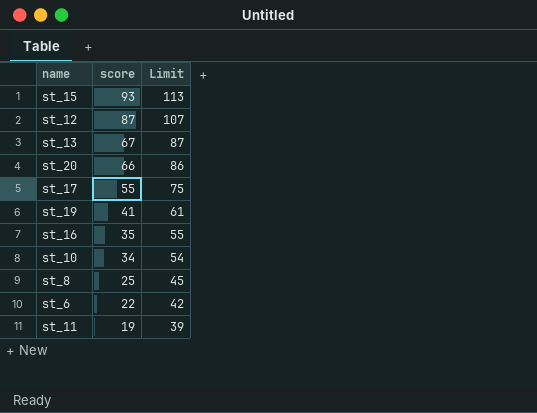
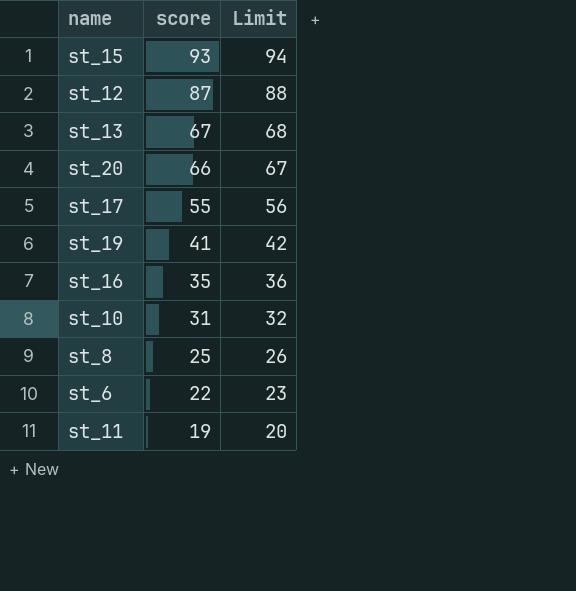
column Limit | formula: [score] + 20 -> [score] + 1
st_10 | score: 34 -> 31

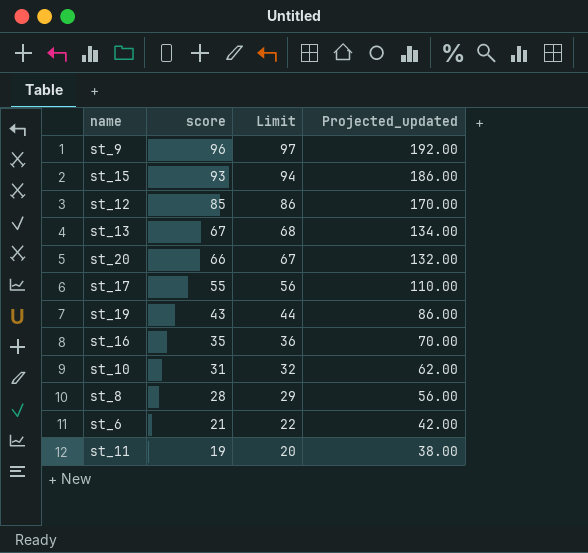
column Projected_updated | formula: none -> [score] * 2
row st_9: none -> 96 | 97 | 192.00
st_12 | score: 87 -> 85
st_12 | Limit: 88 -> 86
st_19 | score: 41 -> 43
st_19 | Limit: 42 -> 44
st_8 | score: 25 -> 28
st_8 | Limit: 26 -> 29
st_6 | score: 22 -> 21
st_6 | Limit: 23 -> 22

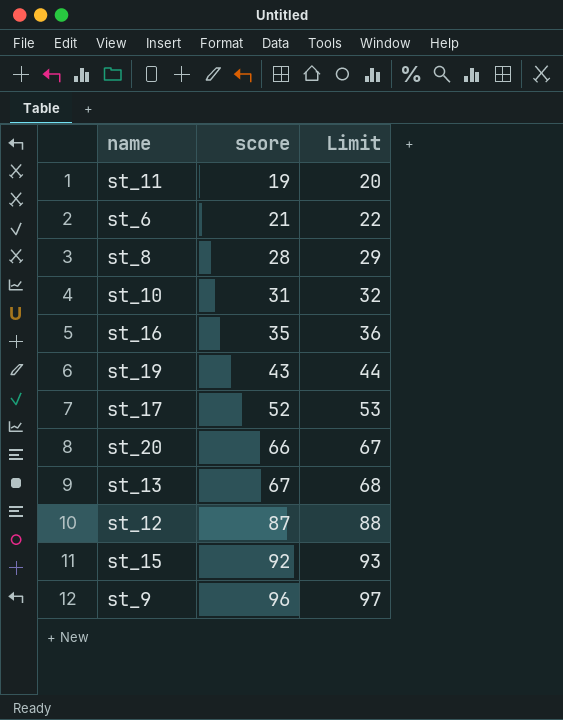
row order: score descending -> score ascending
column Projected_updated | formula: [score] * 2 -> none
st_17 | score: 55 -> 52
st_17 | Limit: 56 -> 53
st_12 | score: 85 -> 87
st_12 | Limit: 86 -> 88
st_15 | score: 93 -> 92
st_15 | Limit: 94 -> 93

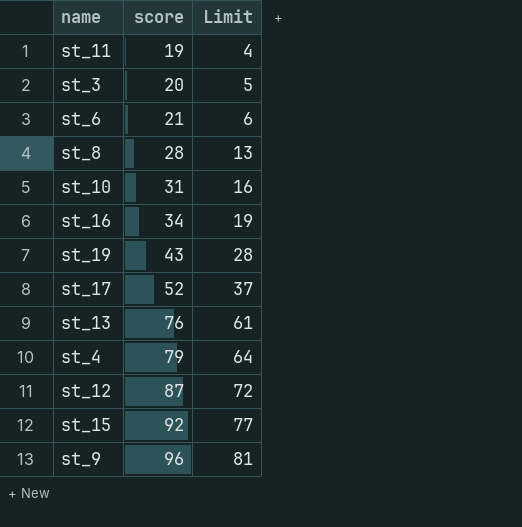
column Limit | formula: [score] + 1 -> [score] - 15
row st_20: 66 | 67 -> none
row st_3: none -> 20 | 5
st_16 | score: 35 -> 34
st_13 | score: 67 -> 76
row st_4: none -> 79 | 64

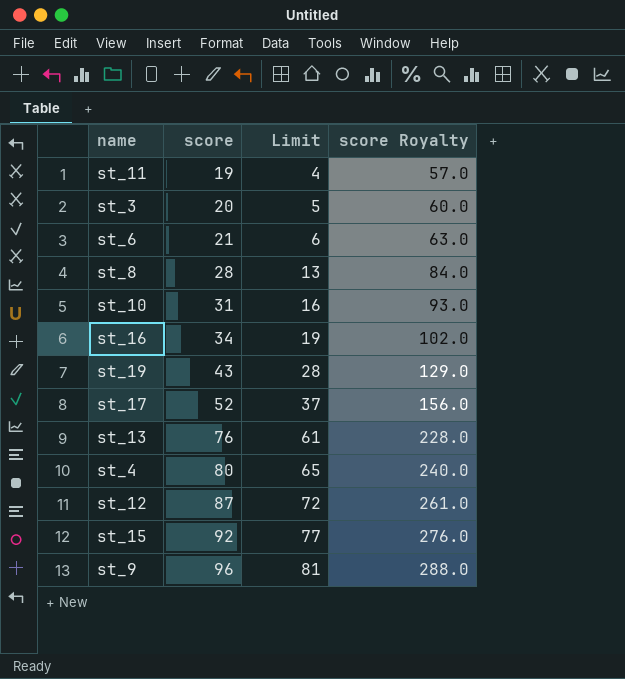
column score Royalty | formula: none -> [score] * 3
st_4 | score: 79 -> 80
st_4 | Limit: 64 -> 65

